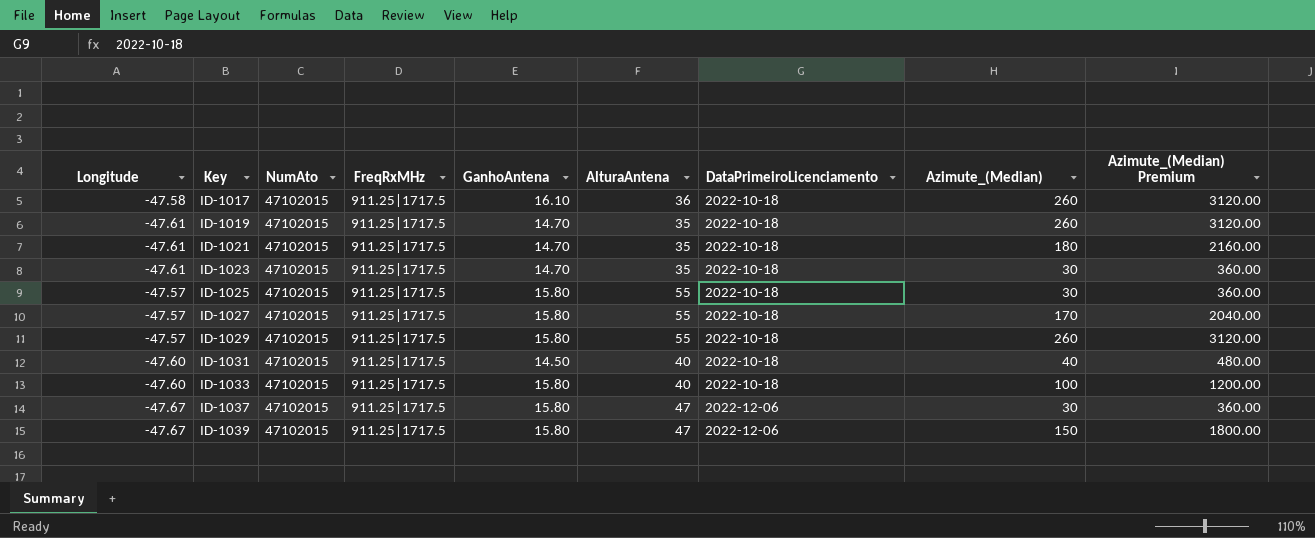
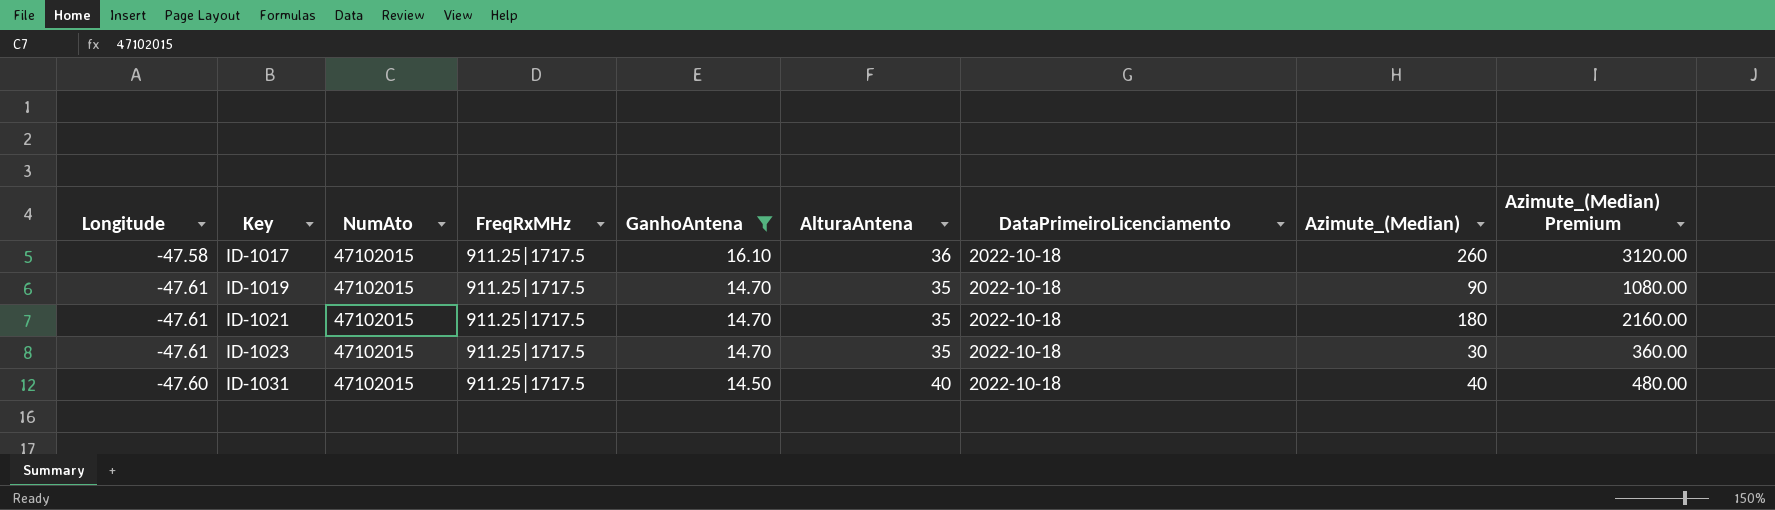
filter: none -> GanhoAntena != 15.80
ID-1019 | Azimute_(Median): 260 -> 90
ID-1019 | Azimute_(Median) Premium: 3120.00 -> 1080.00

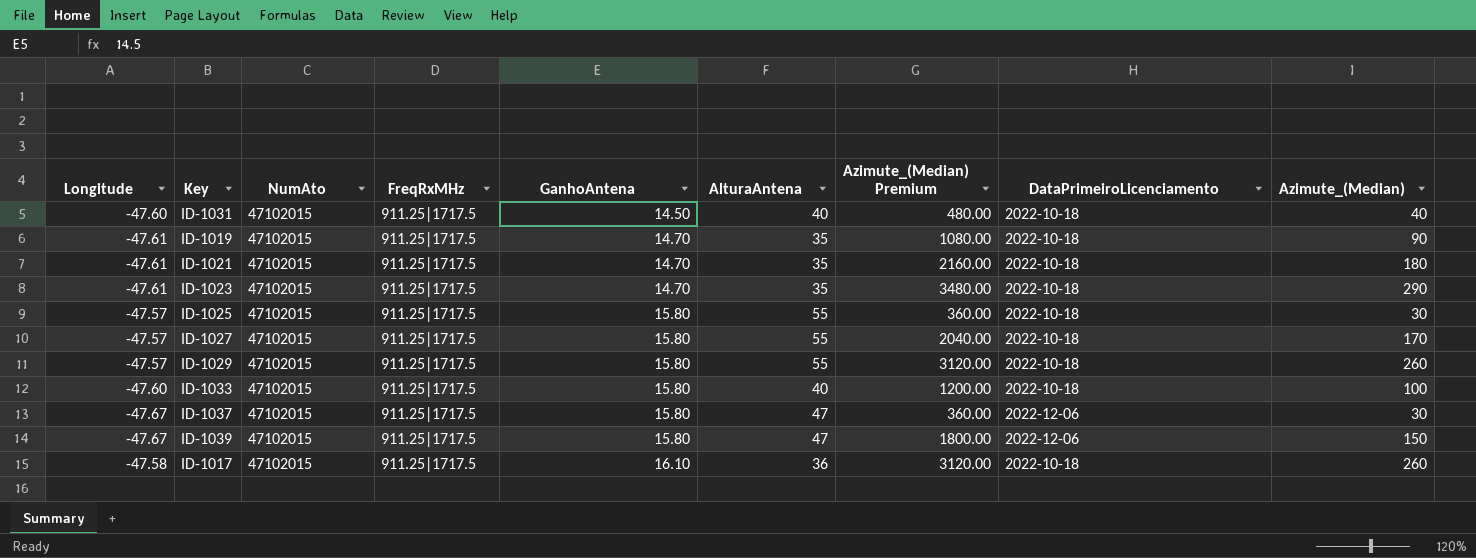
filter: GanhoAntena != 15.80 -> none
row order: Key ascending -> GanhoAntena ascending
column Azimute_(Median) Premium | position: 9 -> 7
ID-1023 | Azimute_(Median) Premium: 360.00 -> 3480.00
ID-1023 | Azimute_(Median): 30 -> 290

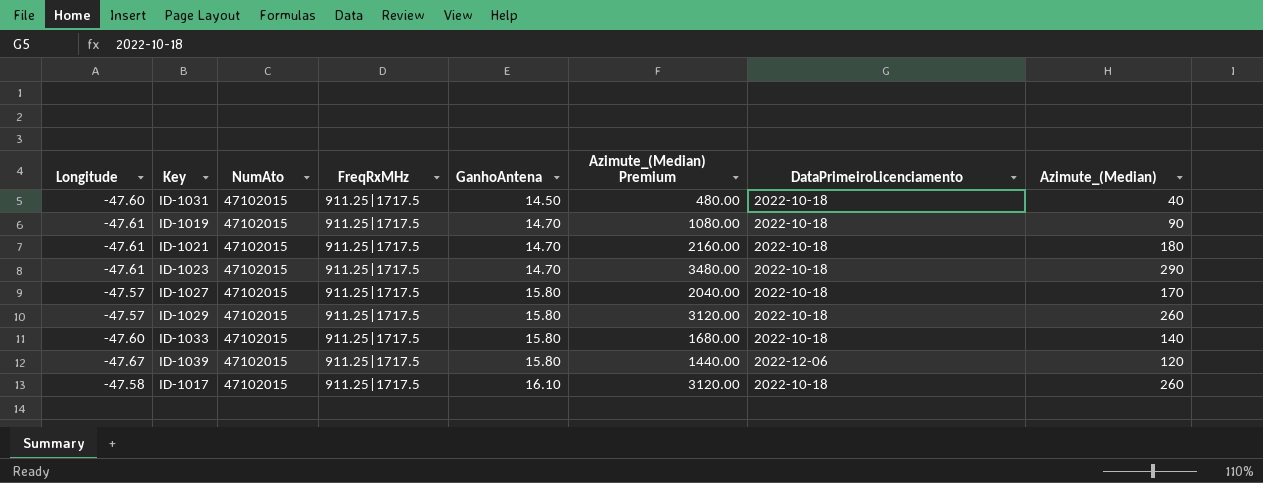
column AlturaAntena | position: 6 -> none
row ID-1025: -47.57 | 47102015 | 911.25|1717.5 | 15.80 | 55 | 360.00 | 2022-10-18 | 30 -> none
row ID-1037: -47.67 | 47102015 | 911.25|1717.5 | 15.80 | 47 | 360.00 | 2022-12-06 | 30 -> none
ID-1033 | Azimute_(Median) Premium: 1200.00 -> 1680.00
ID-1033 | Azimute_(Median): 100 -> 140
ID-1039 | Azimute_(Median) Premium: 1800.00 -> 1440.00
ID-1039 | Azimute_(Median): 150 -> 120

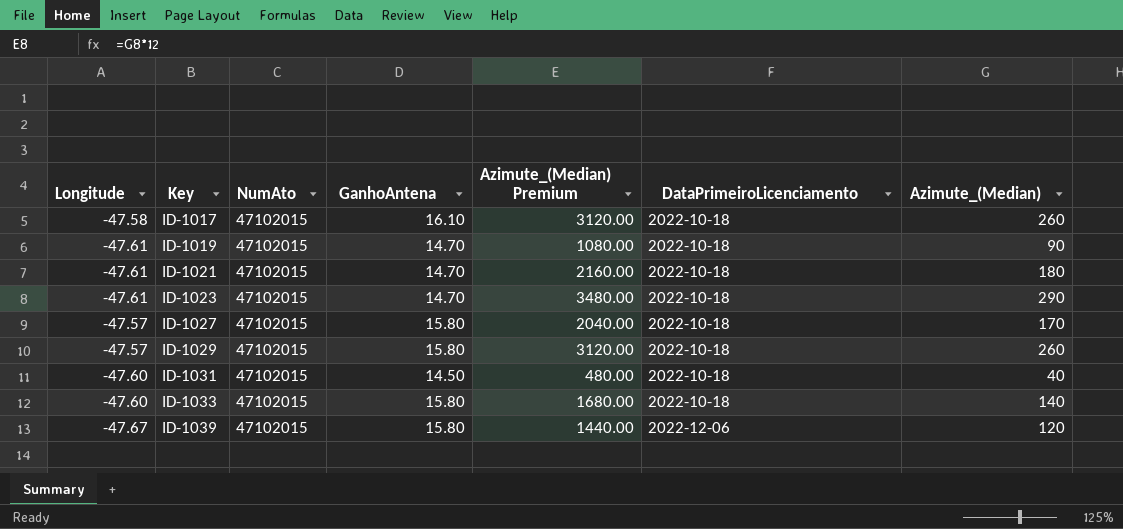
row order: GanhoAntena ascending -> Key ascending
column FreqRxMHz | position: 4 -> none

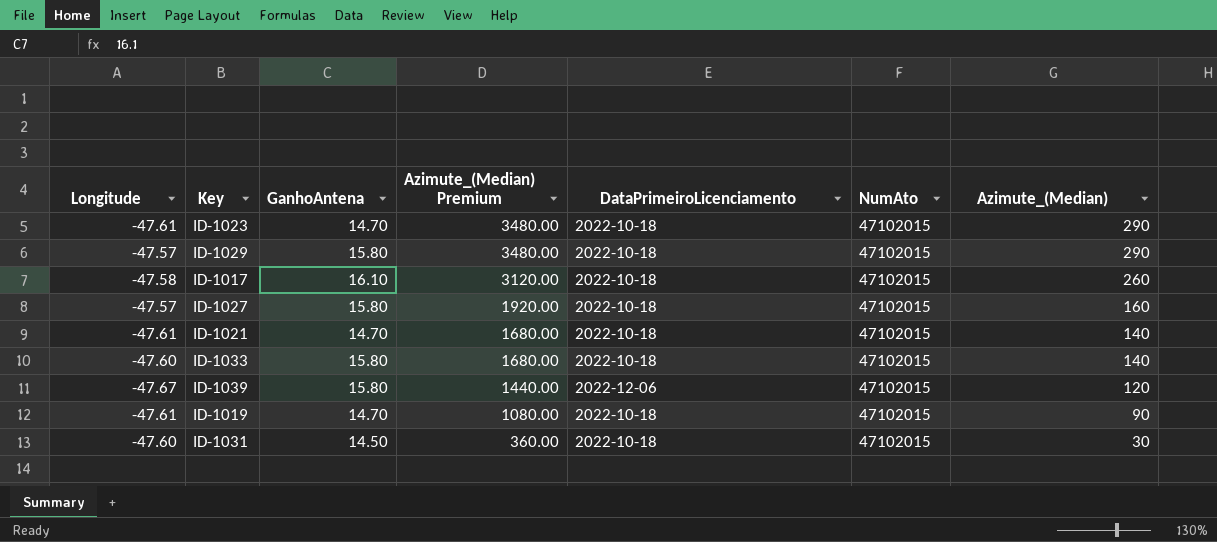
row order: Key ascending -> Azimute_(Median) Premium descending
column NumAto | position: 3 -> 6
ID-1029 | Azimute_(Median) Premium: 3120.00 -> 3480.00
ID-1029 | Azimute_(Median): 260 -> 290
ID-1027 | Azimute_(Median) Premium: 2040.00 -> 1920.00
ID-1027 | Azimute_(Median): 170 -> 160
ID-1021 | Azimute_(Median) Premium: 2160.00 -> 1680.00
ID-1021 | Azimute_(Median): 180 -> 140
ID-1031 | Azimute_(Median) Premium: 480.00 -> 360.00
ID-1031 | Azimute_(Median): 40 -> 30

